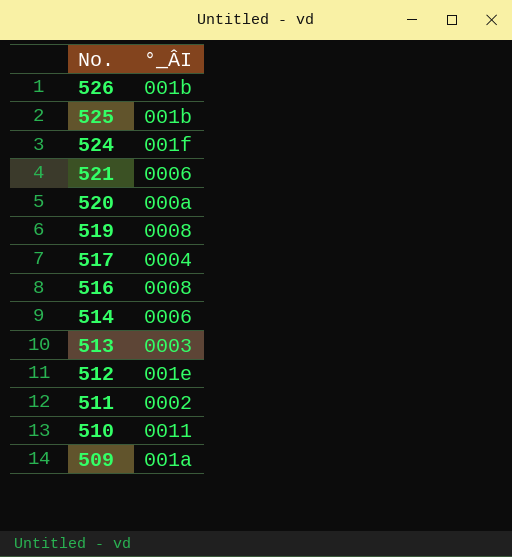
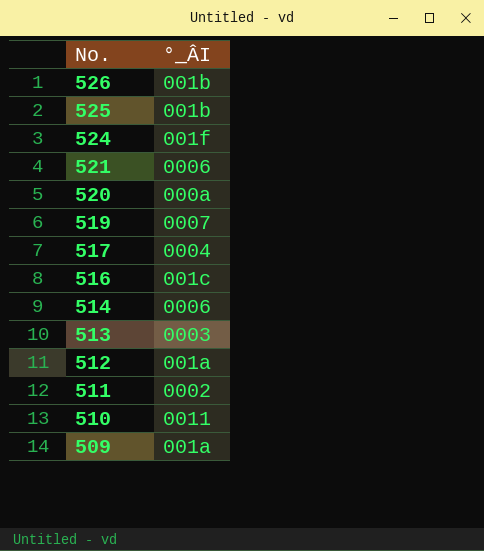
519 | °_ÂI: 0008 -> 0007
516 | °_ÂI: 0008 -> 001c
512 | °_ÂI: 001e -> 001a

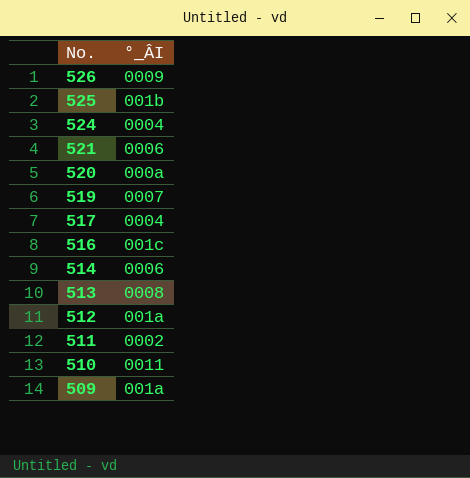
526 | °_ÂI: 001b -> 0009
524 | °_ÂI: 001f -> 0004
513 | °_ÂI: 0003 -> 0008

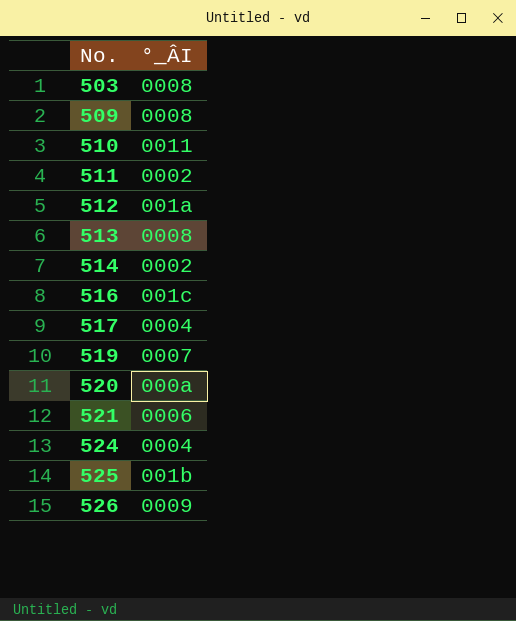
row order: No. descending -> No. ascending
row 503: none -> 0008
509 | °_ÂI: 001a -> 0008
514 | °_ÂI: 0006 -> 0002

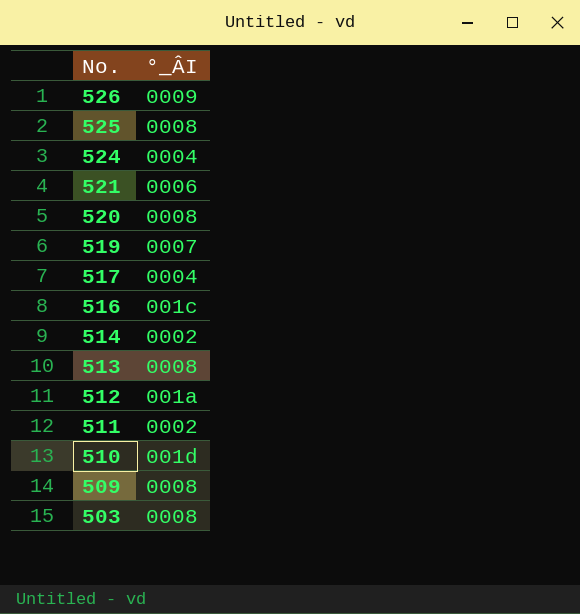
row order: No. ascending -> No. descending
525 | °_ÂI: 001b -> 0008
520 | °_ÂI: 000a -> 0008
510 | °_ÂI: 0011 -> 001d

